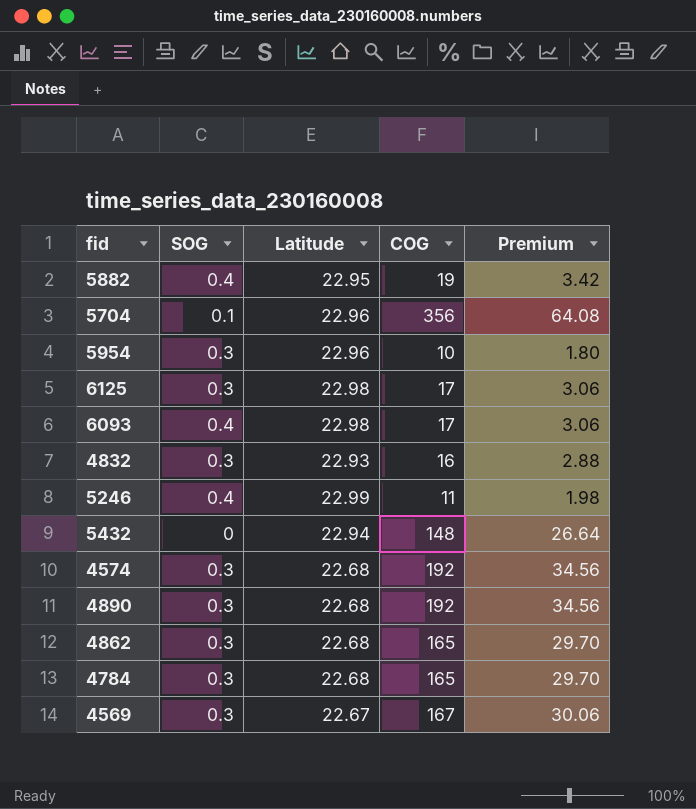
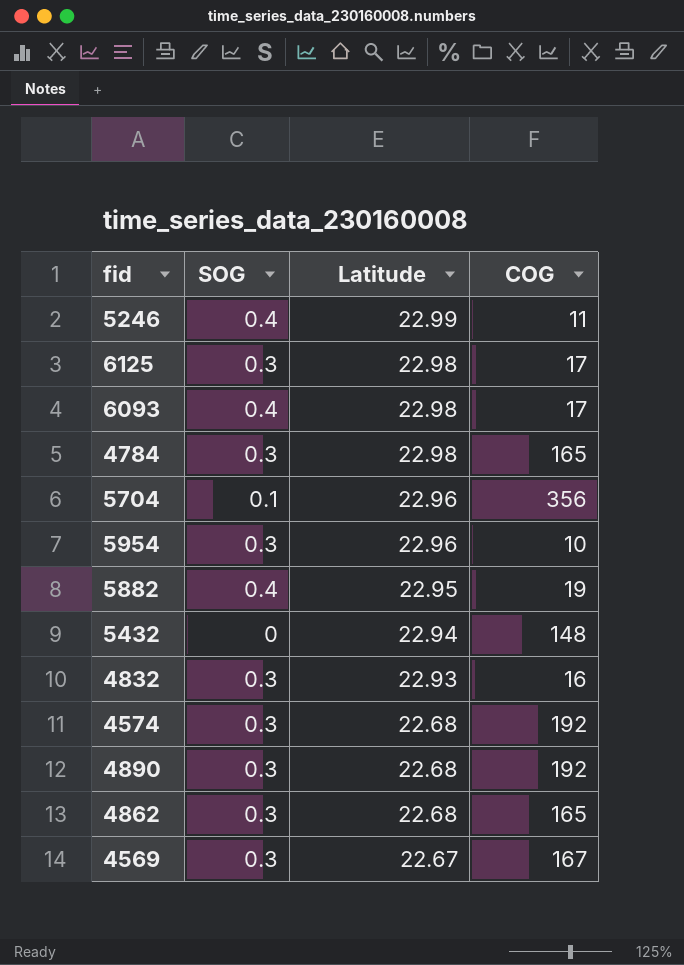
row order: none -> Latitude descending
column Premium | formula: [COG] * 0.18 -> none
4784 | Latitude: 22.68 -> 22.98

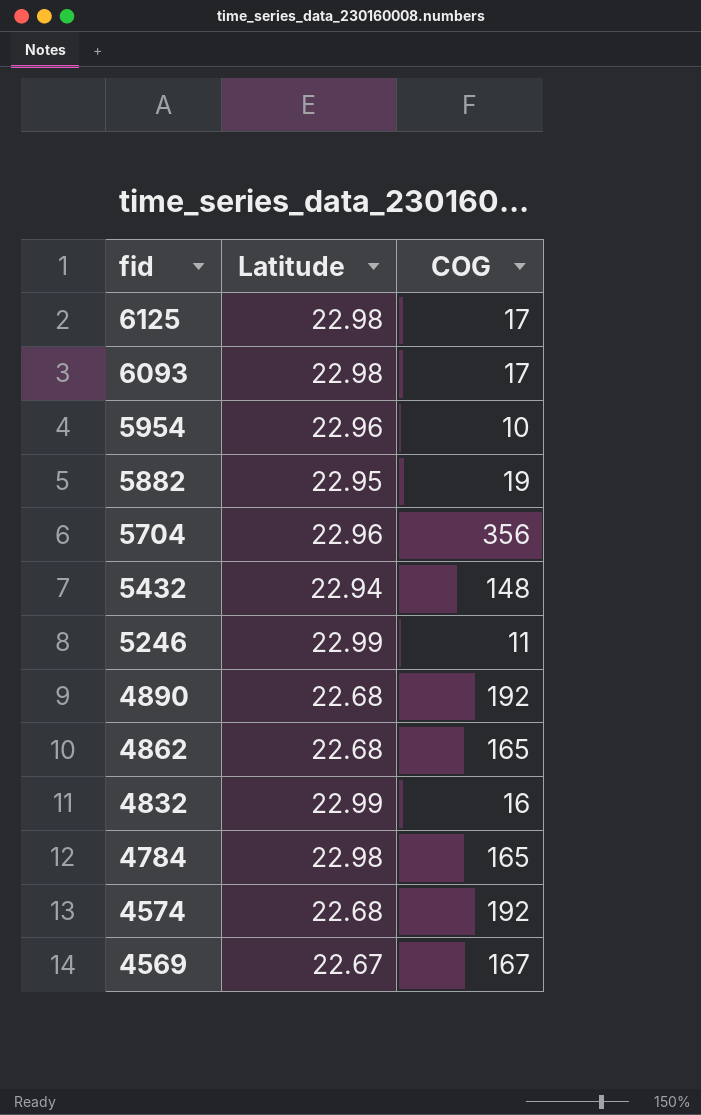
row order: Latitude descending -> fid descending
column SOG | position: 2 -> none
4832 | Latitude: 22.93 -> 22.99

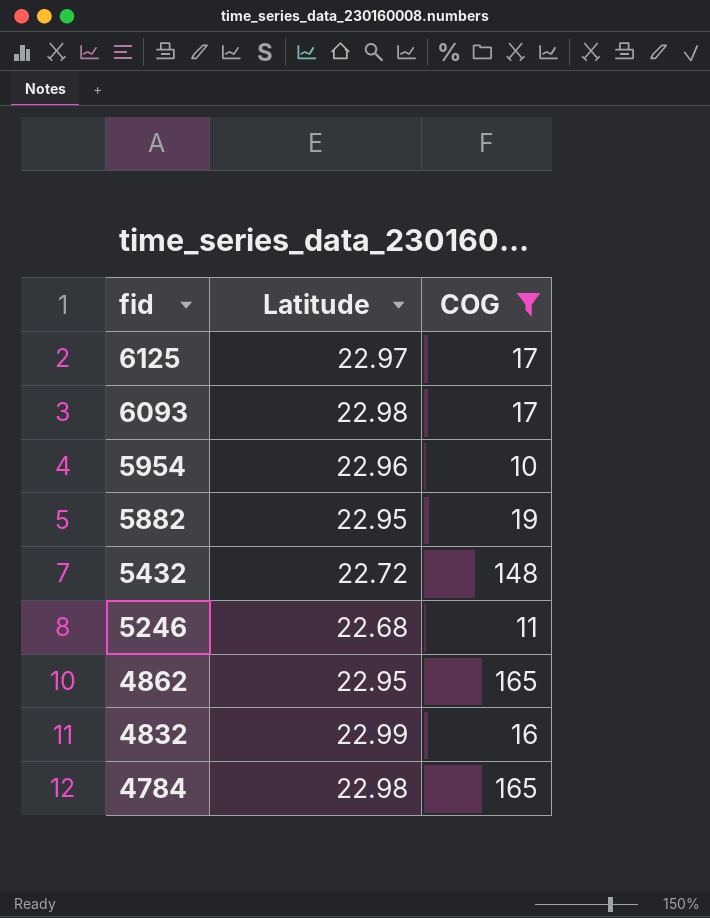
filter: none -> COG <= 165
6125 | Latitude: 22.98 -> 22.97
5432 | Latitude: 22.94 -> 22.72
5246 | Latitude: 22.99 -> 22.68
4862 | Latitude: 22.68 -> 22.95

